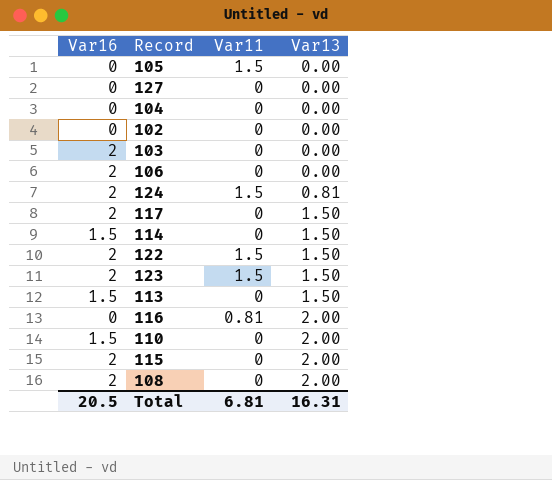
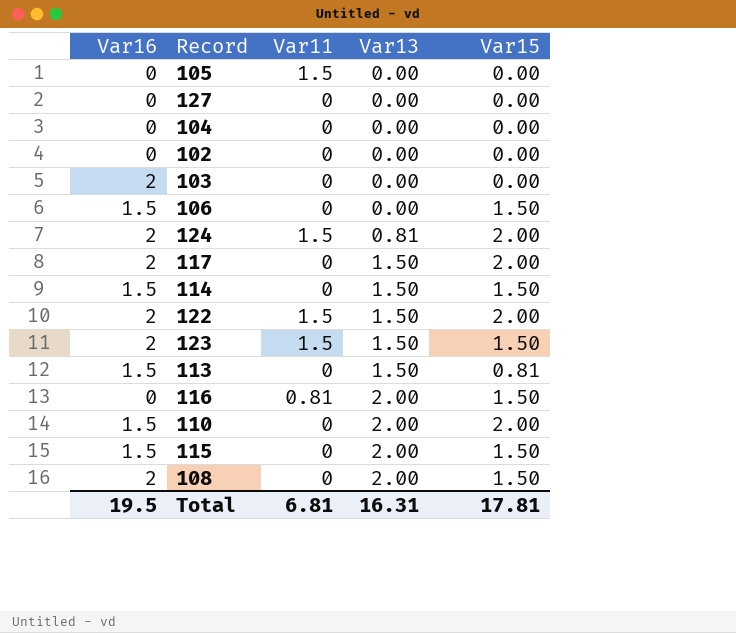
column Var15 | position: none -> 5
106 | Var16: 2 -> 1.5
115 | Var16: 2 -> 1.5
Total | Var16: 20.5 -> 19.5

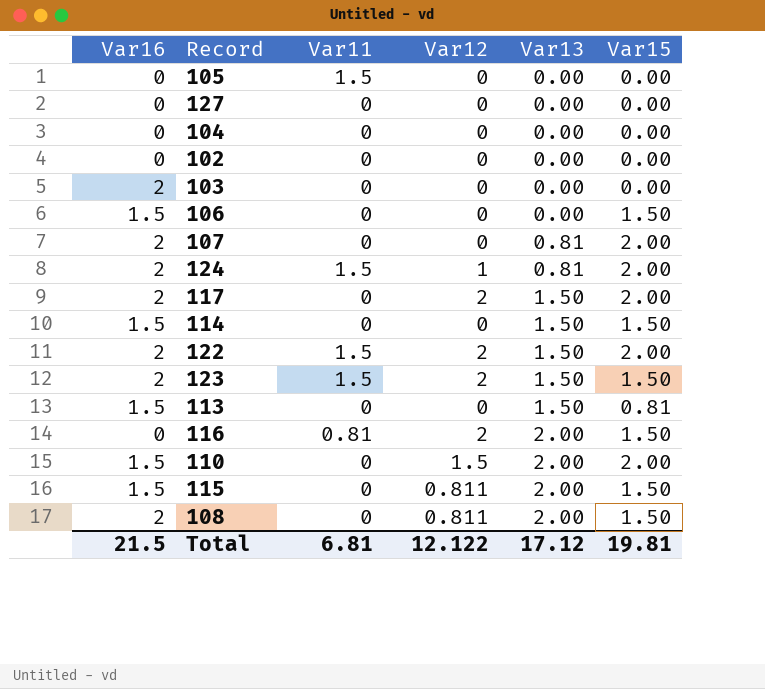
column Var12 | position: none -> 4
row 107: none -> 2 | 0 | 0 | 0.81 | 2.00
Total | Var16: 19.5 -> 21.5
Total | Var13: 16.31 -> 17.12
Total | Var15: 17.81 -> 19.81

